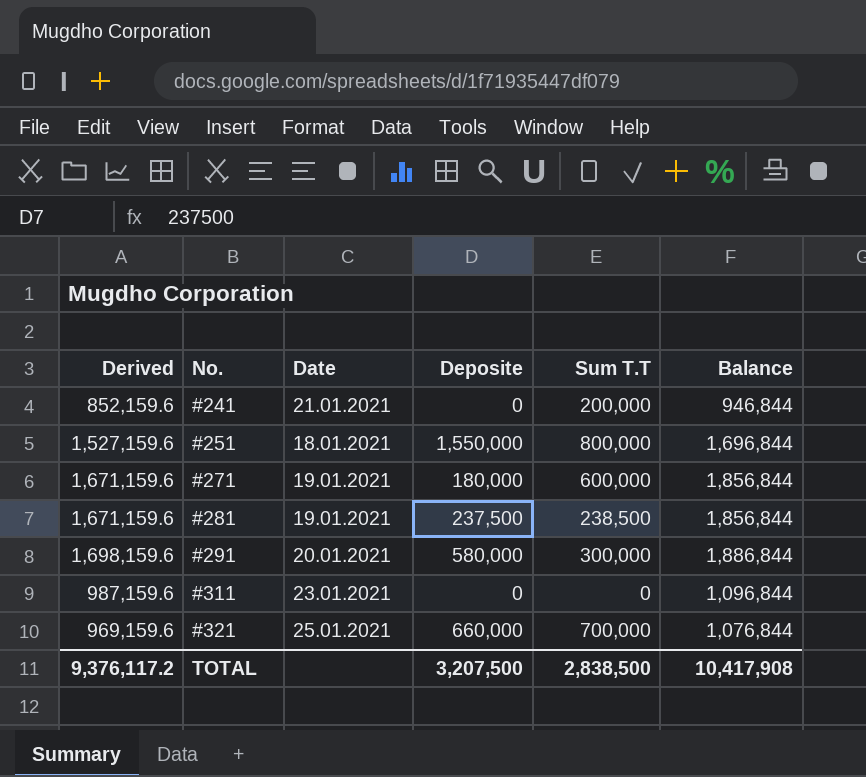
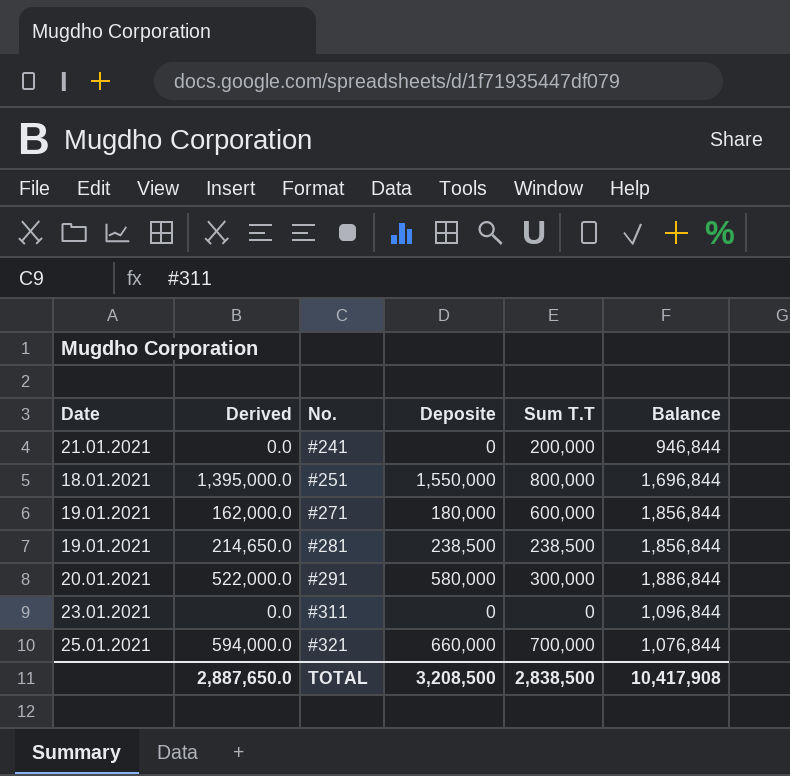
column Date | position: 3 -> 1
column Derived | formula: [Balance] * 0.9 -> [Deposite] * 0.9
#281 | Deposite: 237,500 -> 238,500
TOTAL | Derived: 9,376,117.2 -> 2,887,650.0
TOTAL | Deposite: 3,207,500 -> 3,208,500

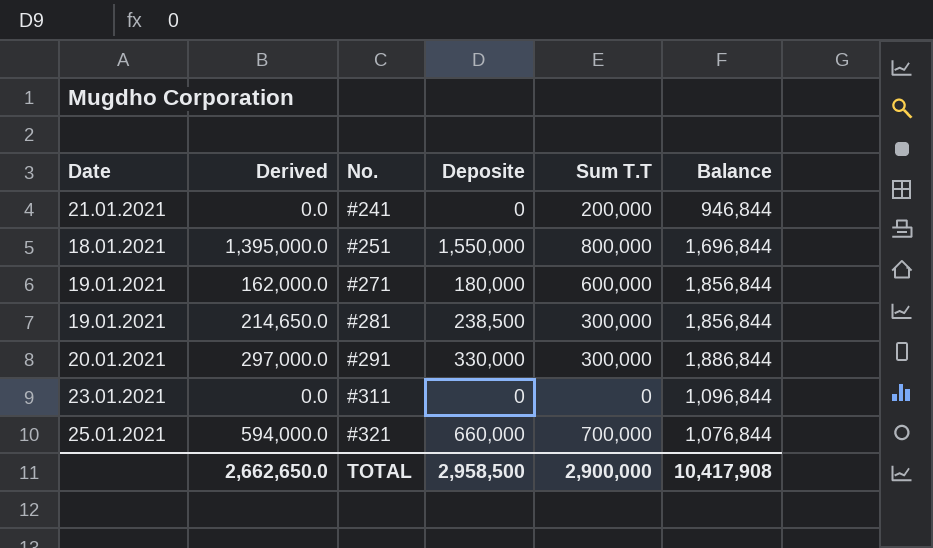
#281 | Sum T.T: 238,500 -> 300,000
#291 | Derived: 522,000.0 -> 297,000.0
#291 | Deposite: 580,000 -> 330,000
TOTAL | Derived: 2,887,650.0 -> 2,662,650.0
TOTAL | Deposite: 3,208,500 -> 2,958,500
TOTAL | Sum T.T: 2,838,500 -> 2,900,000

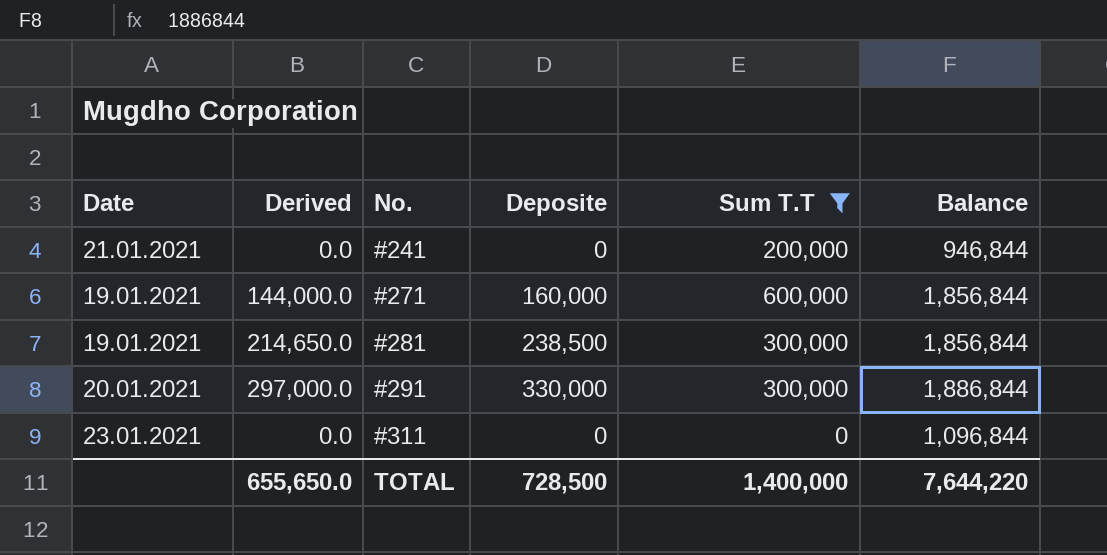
filter: none -> Sum T.T <= 600,000
#271 | Derived: 162,000.0 -> 144,000.0
#271 | Deposite: 180,000 -> 160,000
TOTAL | Derived: 2,662,650.0 -> 655,650.0
TOTAL | Deposite: 2,958,500 -> 728,500
TOTAL | Sum T.T: 2,900,000 -> 1,400,000
TOTAL | Balance: 10,417,908 -> 7,644,220

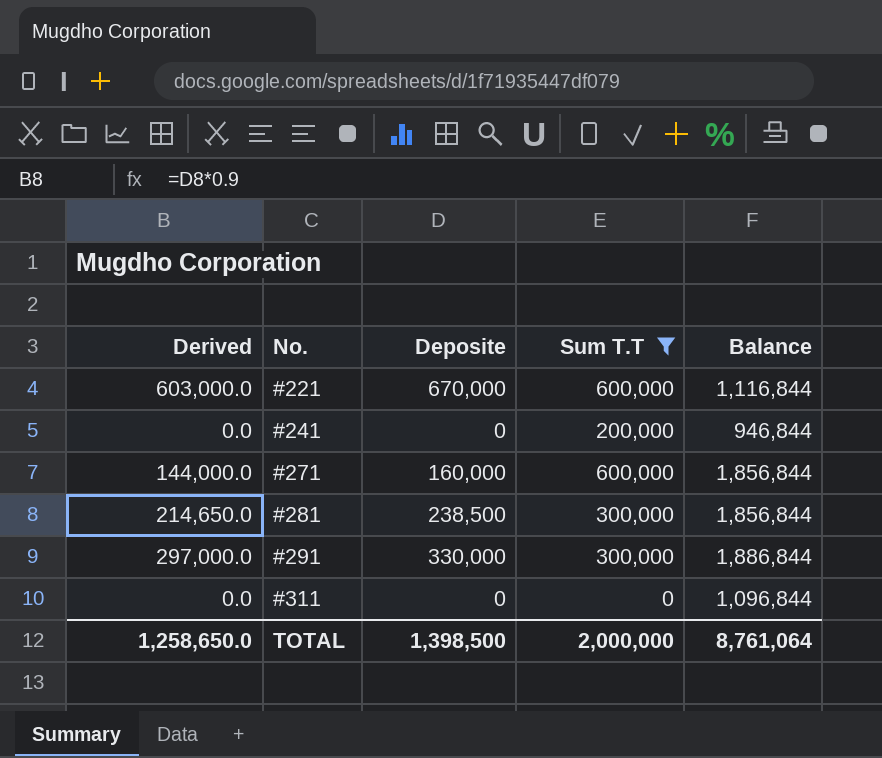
column Date | position: 1 -> none
row #221: none -> 603,000.0 | 670,000 | 600,000 | 1,116,844
TOTAL | Derived: 655,650.0 -> 1,258,650.0
TOTAL | Deposite: 728,500 -> 1,398,500
TOTAL | Sum T.T: 1,400,000 -> 2,000,000
TOTAL | Balance: 7,644,220 -> 8,761,064

